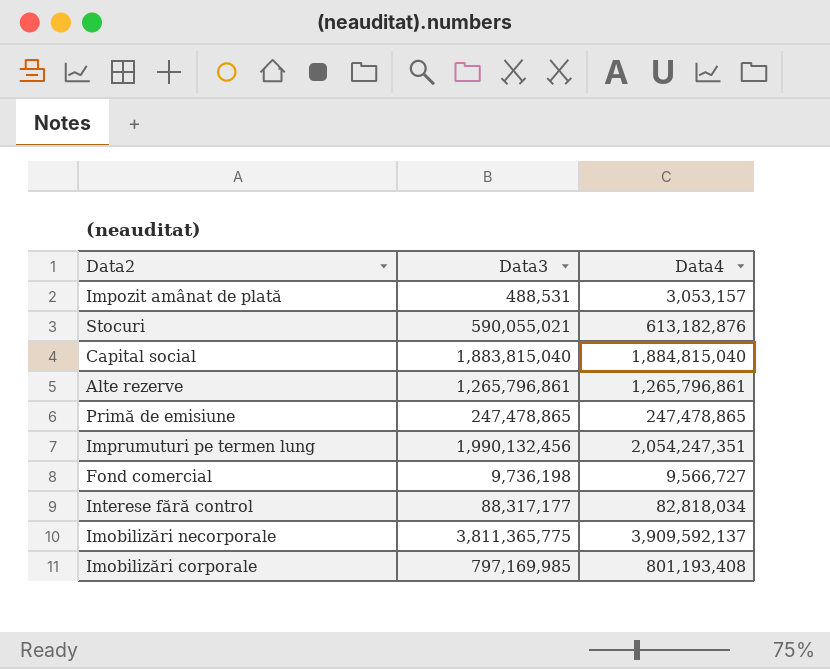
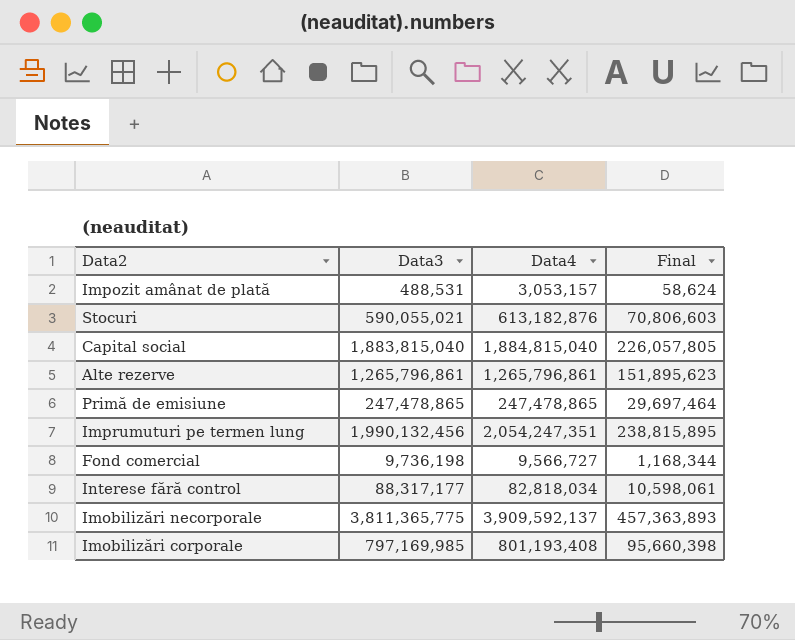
column Final | formula: none -> [Data3] * 0.12

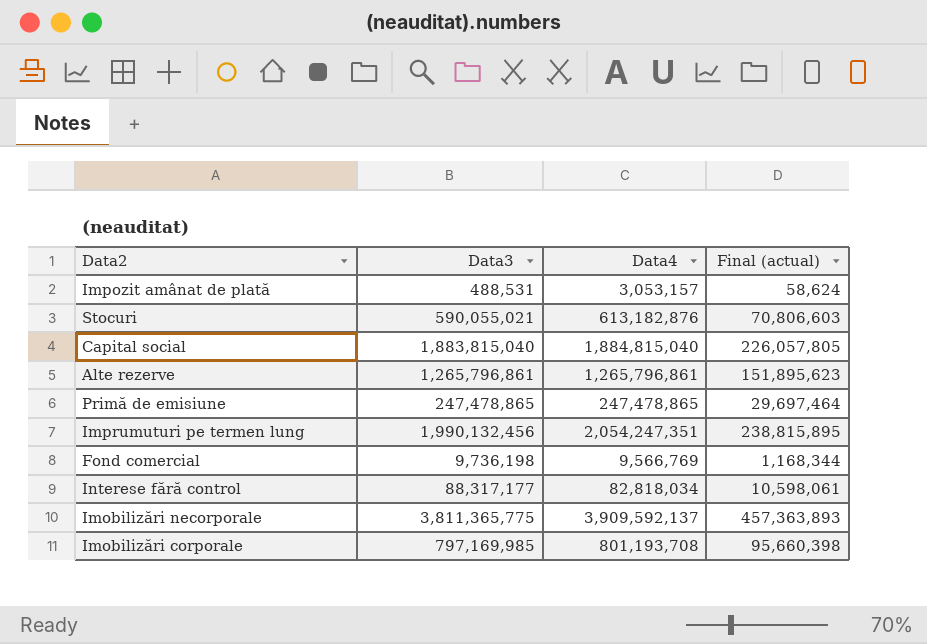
column name: Final -> Final (actual)
Fond comercial | Data4: 9,566,727 -> 9,566,769
Imobilizări corporale | Data4: 801,193,408 -> 801,193,708

